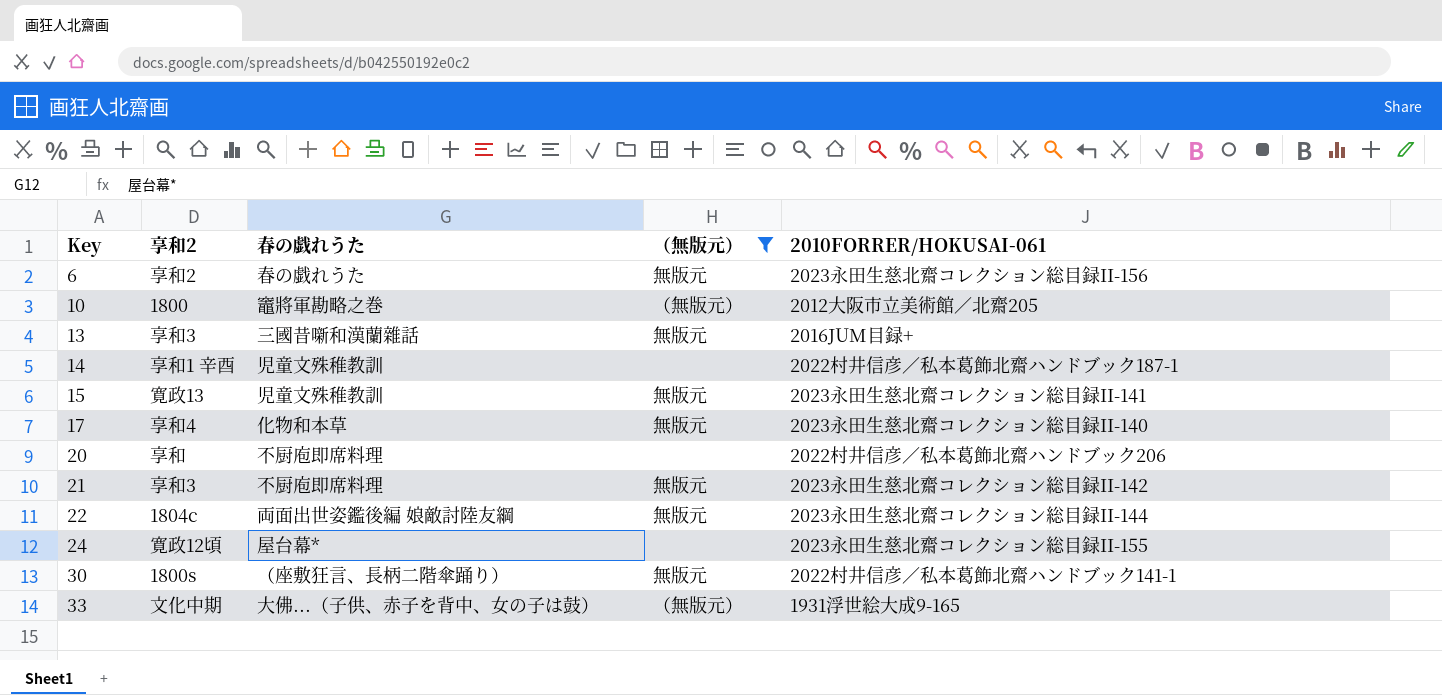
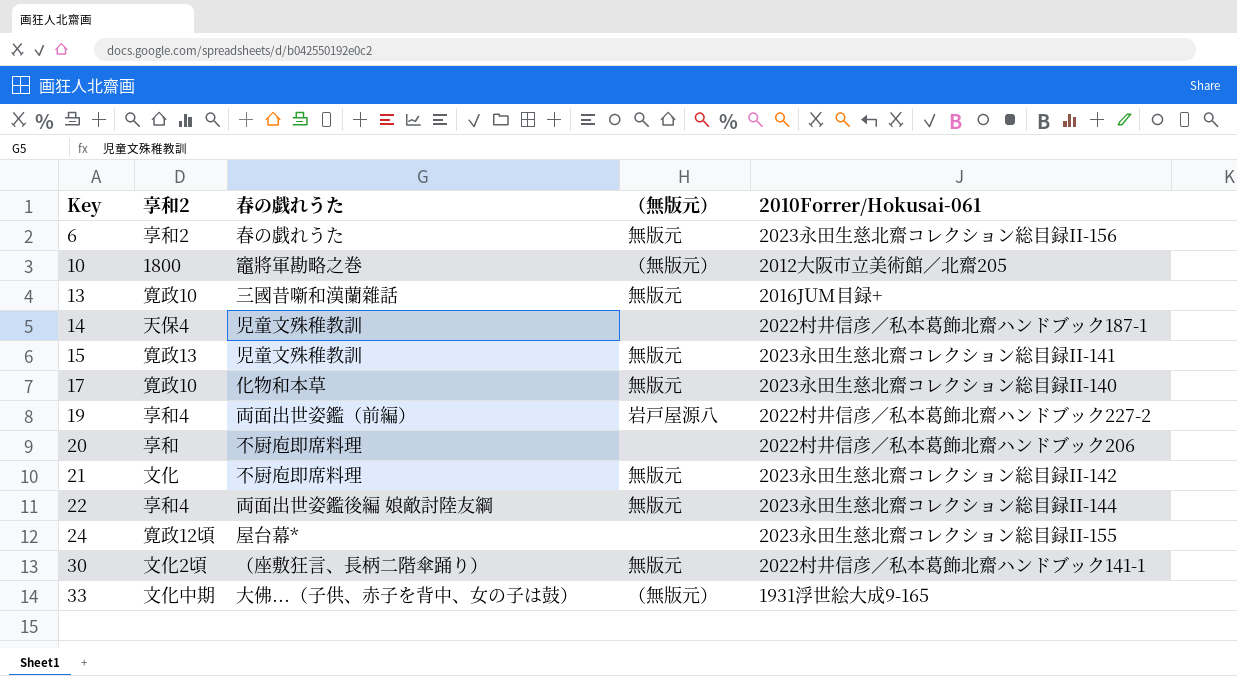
filter: （無版元） != 岩戸屋源八 -> none
column name: 2010FORRER/HOKUSAI-061 -> 2010Forrer/Hokusai-061
13 | 享和2: 享和3 -> 寛政10
14 | 享和2: 享和1 辛酉 -> 天保4
17 | 享和2: 享和4 -> 寛政10
21 | 享和2: 享和3 -> 文化
22 | 享和2: 1804c -> 享和4
30 | 享和2: 1800s -> 文化2頃

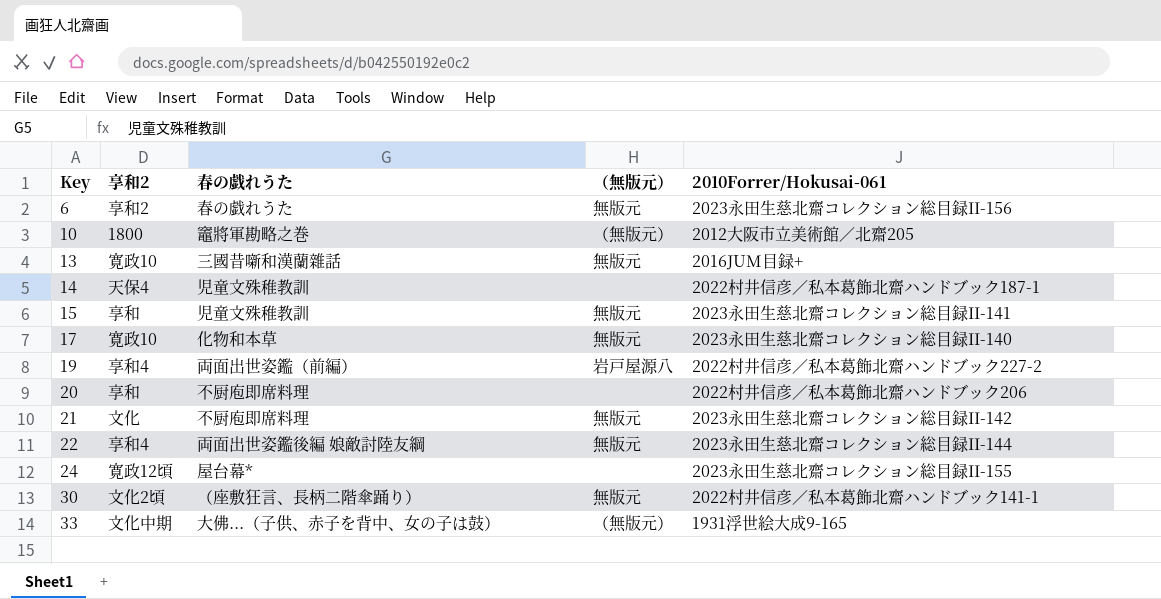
15 | 享和2: 寛政13 -> 享和

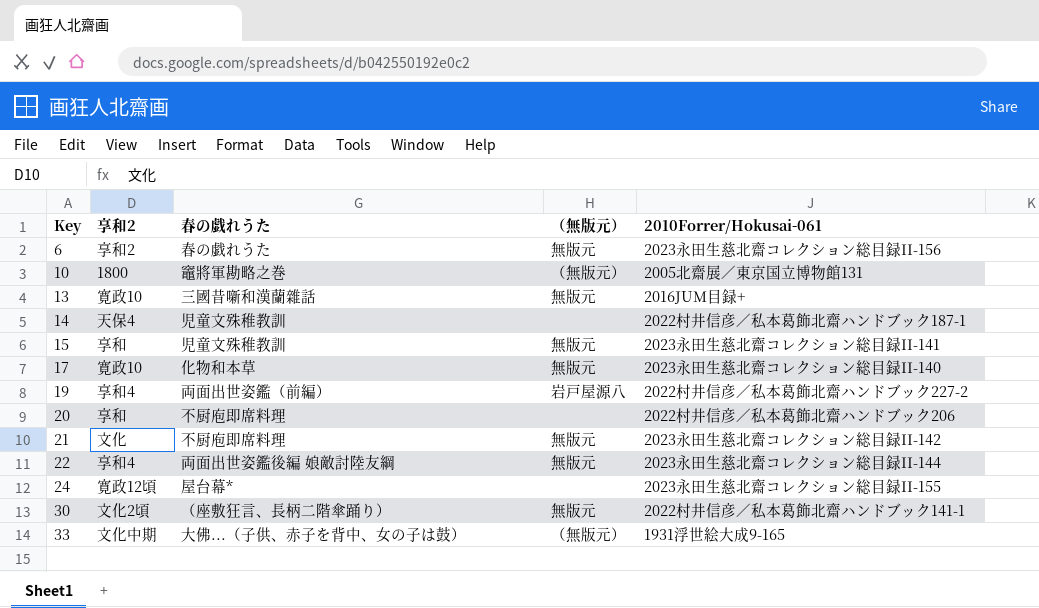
10 | 2010Forrer/Hokusai-061: 2012大阪市立美術館／北齋205 -> 2005北齋展／東京国立博物館131

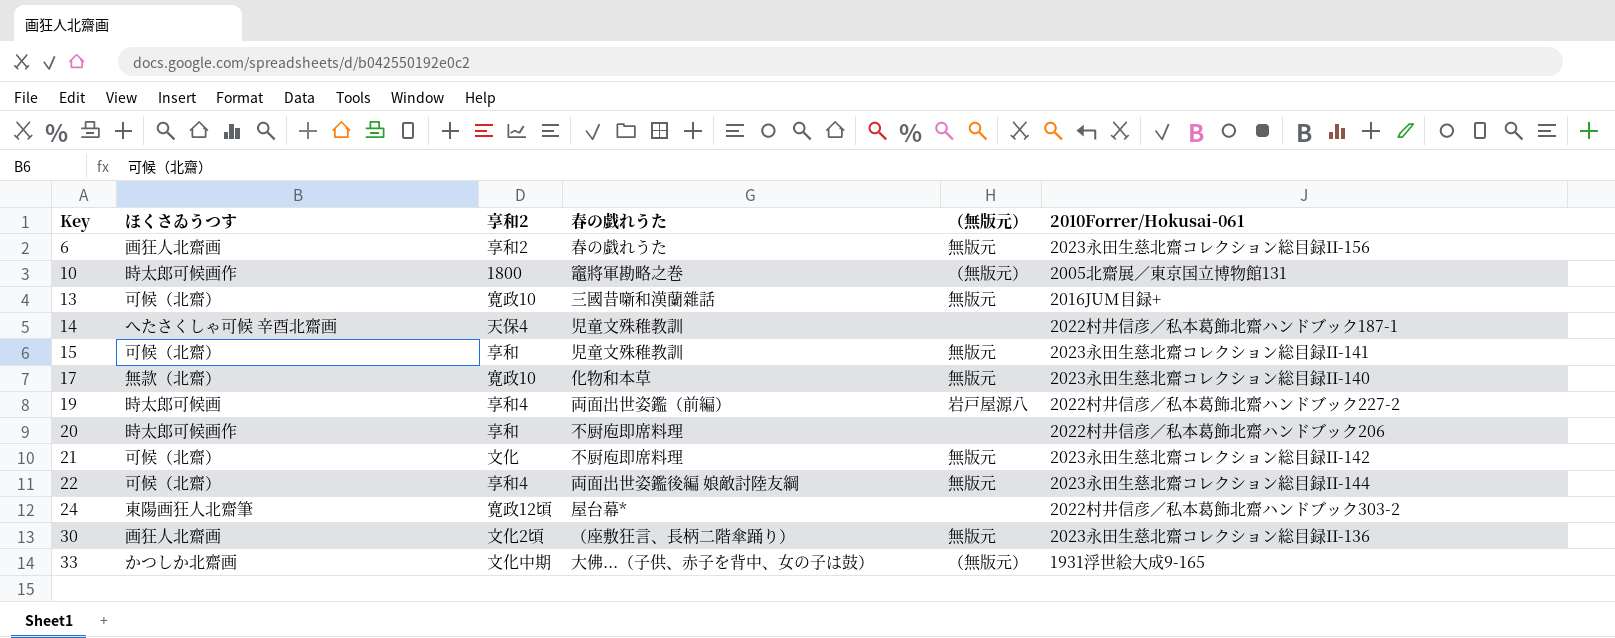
column ほくさゐうつす | position: none -> 2
24 | 2010Forrer/Hokusai-061: 2023永田生慈北齋コレクション総目録II-155 -> 2022村井信彦／私本葛飾北齋ハンドブック303-2
30 | 2010Forrer/Hokusai-061: 2022村井信彦／私本葛飾北齋ハンドブック141-1 -> 2023永田生慈北齋コレクション総目録II-136

